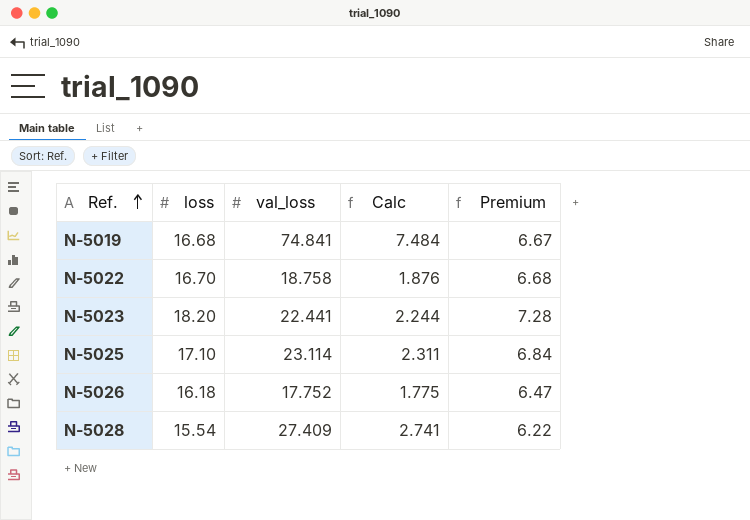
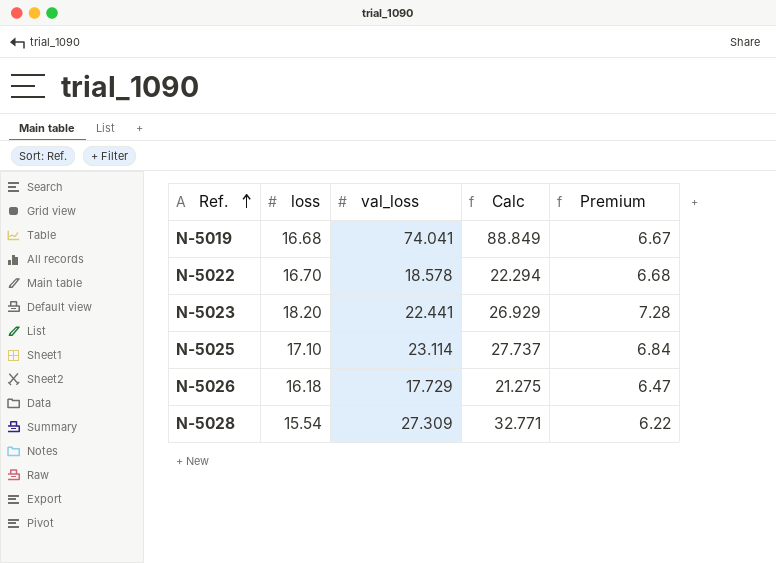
column Calc | formula: [val_loss] * 0.1 -> [val_loss] * 1.2
N-5019 | val_loss: 74.841 -> 74.041
N-5022 | val_loss: 18.758 -> 18.578
N-5026 | val_loss: 17.752 -> 17.729
N-5028 | val_loss: 27.409 -> 27.309

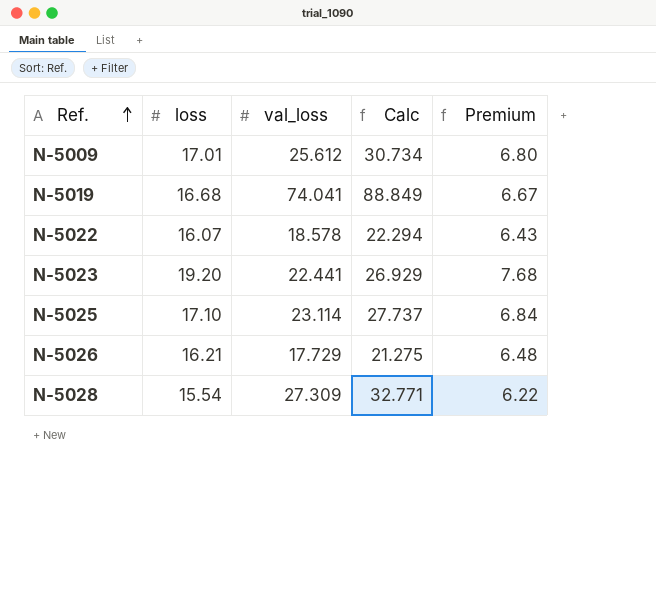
row N-5009: none -> 17.01 | 25.612 | 30.734 | 6.80
N-5022 | loss: 16.70 -> 16.07
N-5022 | Premium: 6.68 -> 6.43
N-5023 | loss: 18.20 -> 19.20
N-5023 | Premium: 7.28 -> 7.68
N-5026 | loss: 16.18 -> 16.21
N-5026 | Premium: 6.47 -> 6.48

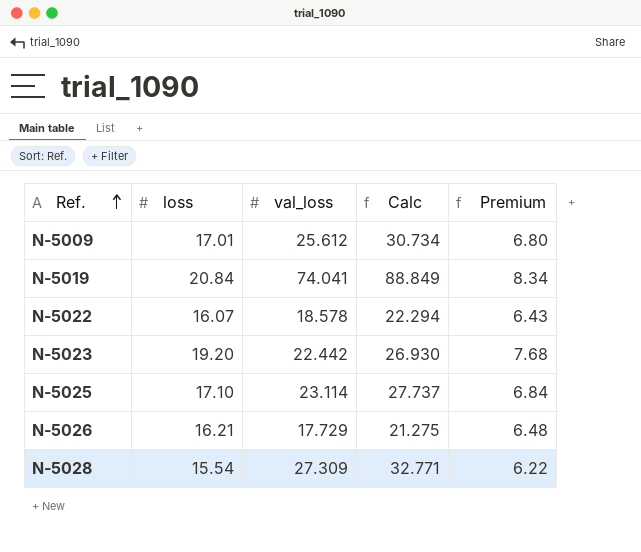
N-5019 | loss: 16.68 -> 20.84
N-5019 | Premium: 6.67 -> 8.34
N-5023 | val_loss: 22.441 -> 22.442
N-5023 | Calc: 26.929 -> 26.930

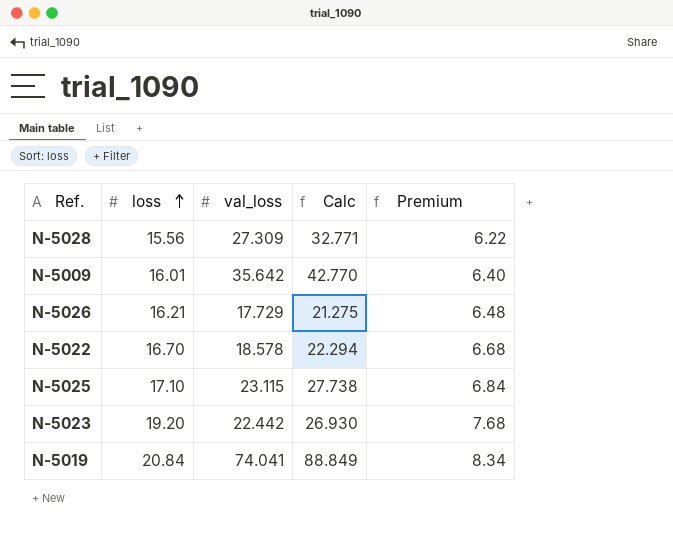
row order: Ref. ascending -> loss ascending
N-5028 | loss: 15.54 -> 15.56
N-5009 | loss: 17.01 -> 16.01
N-5009 | val_loss: 25.612 -> 35.642
N-5009 | Calc: 30.734 -> 42.770
N-5009 | Premium: 6.80 -> 6.40
N-5022 | loss: 16.07 -> 16.70
N-5022 | Premium: 6.43 -> 6.68
N-5025 | val_loss: 23.114 -> 23.115
N-5025 | Calc: 27.737 -> 27.738

